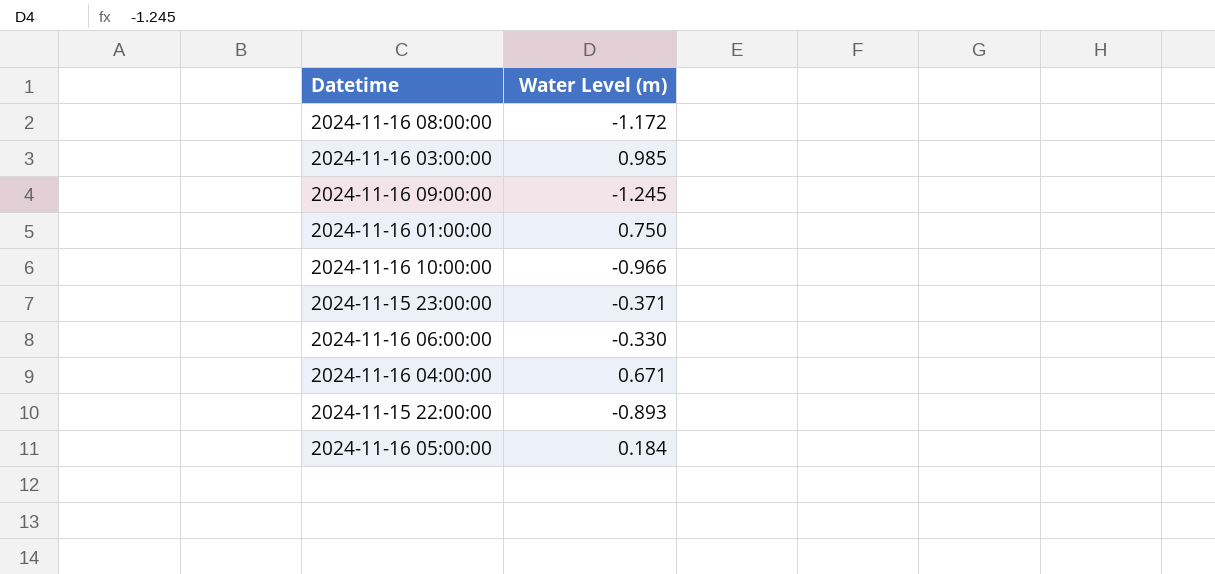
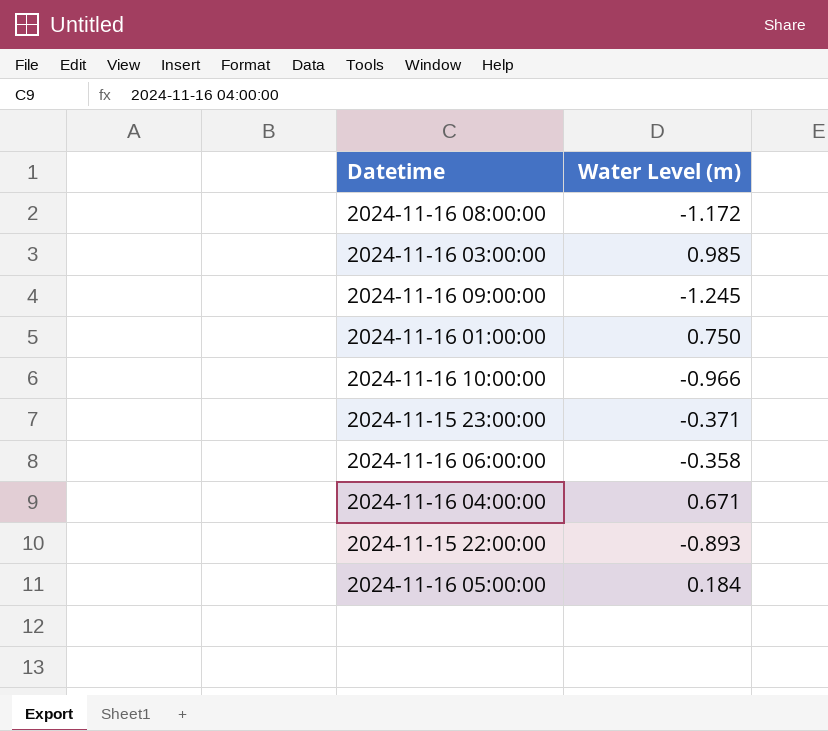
2024-11-16 06:00:00 | Water Level (m): -0.330 -> -0.358

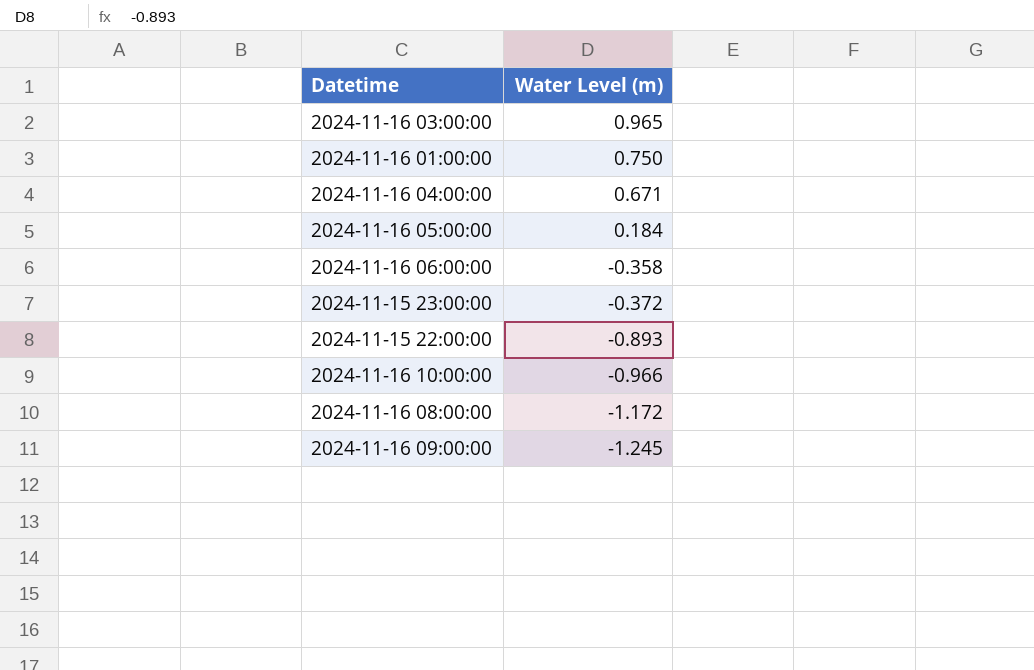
row order: none -> Water Level (m) descending
2024-11-16 03:00:00 | Water Level (m): 0.985 -> 0.965
2024-11-15 23:00:00 | Water Level (m): -0.371 -> -0.372

